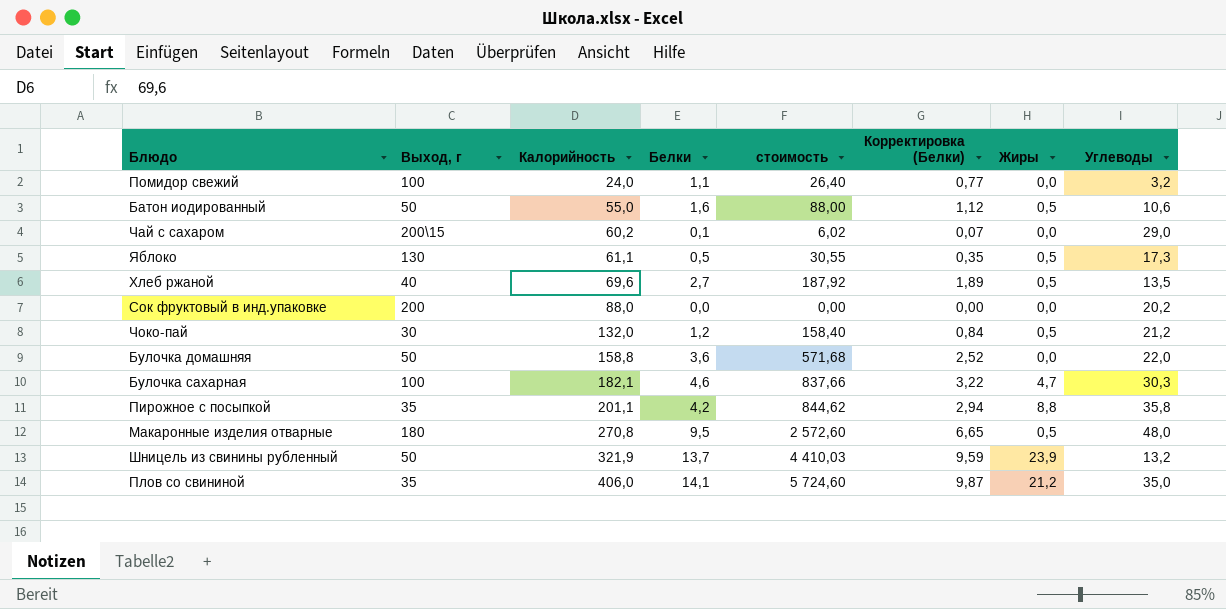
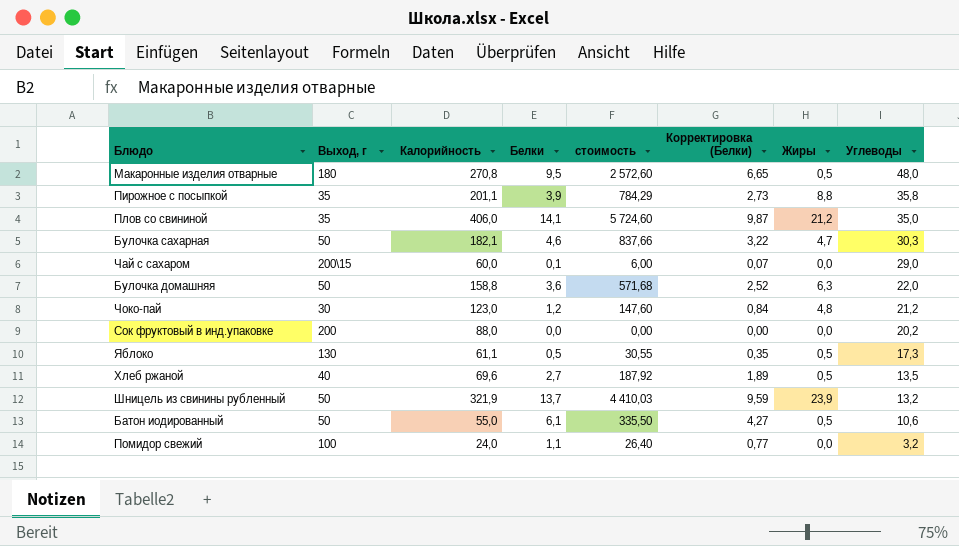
row order: Калорийность ascending -> Углеводы descending
Пирожное с посыпкой | Белки: 4,2 -> 3,9
Пирожное с посыпкой | стоимость: 844,62 -> 784,29
Пирожное с посыпкой | Корректировка (Белки): 2,94 -> 2,73
Булочка сахарная | Выход, г: 100 -> 50
Чай с сахаром | Калорийность: 60,2 -> 60,0
Чай с сахаром | стоимость: 6,02 -> 6,00
Булочка домашняя | Жиры: 0,0 -> 6,3
Чоко-пай | Калорийность: 132,0 -> 123,0
Чоко-пай | стоимость: 158,40 -> 147,60
Чоко-пай | Жиры: 0,5 -> 4,8
Батон иодированный | Белки: 1,6 -> 6,1
Батон иодированный | стоимость: 88,00 -> 335,50
Батон иодированный | Корректировка (Белки): 1,12 -> 4,27

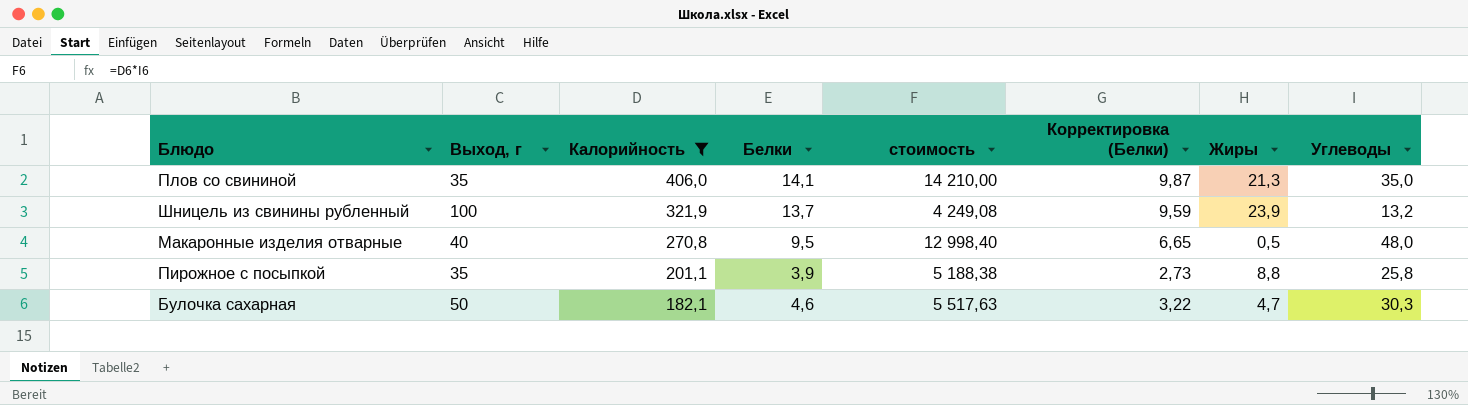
filter: none -> Калорийность >= 182,1
row order: Углеводы descending -> Калорийность descending
column стоимость | formula: [Калорийность] * [Белки] -> [Калорийность] * [Углеводы]
Плов со свининой | Жиры: 21,2 -> 21,3
Шницель из свинины рубленный | Выход, г: 50 -> 100
Макаронные изделия отварные | Выход, г: 180 -> 40
Пирожное с посыпкой | Углеводы: 35,8 -> 25,8

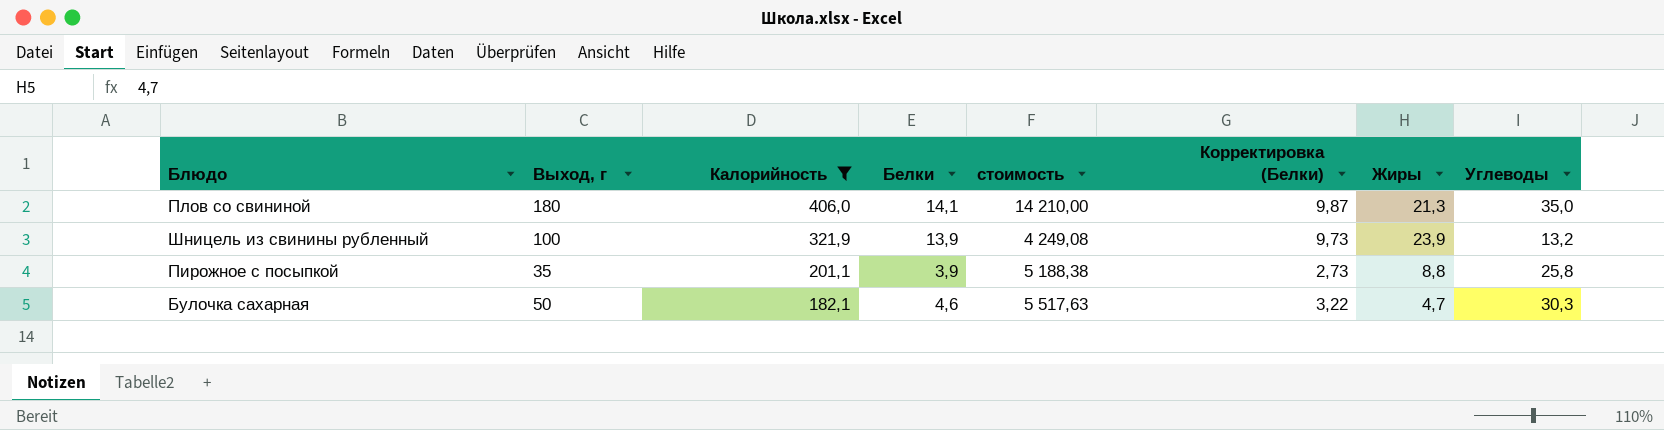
row Макаронные изделия отварные: 40 | 270,8 | 9,5 | 12 998,40 | 6,65 | 0,5 | 48,0 -> none
Плов со свининой | Выход, г: 35 -> 180
Шницель из свинины рубленный | Белки: 13,7 -> 13,9
Шницель из свинины рубленный | Корректировка (Белки): 9,59 -> 9,73

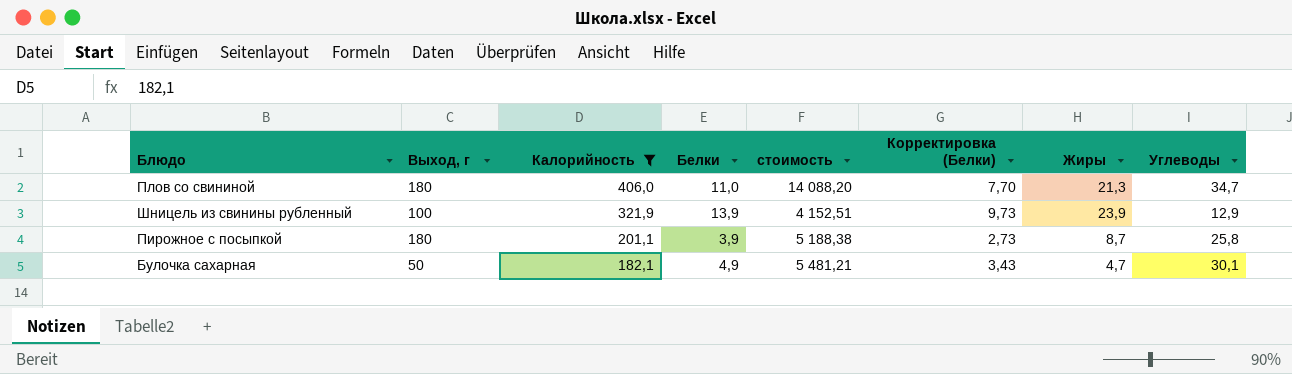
Плов со свининой | Белки: 14,1 -> 11,0
Плов со свининой | стоимость: 14 210,00 -> 14 088,20
Плов со свининой | Корректировка (Белки): 9,87 -> 7,70
Плов со свининой | Углеводы: 35,0 -> 34,7
Шницель из свинины рубленный | стоимость: 4 249,08 -> 4 152,51
Шницель из свинины рубленный | Углеводы: 13,2 -> 12,9
Пирожное с посыпкой | Выход, г: 35 -> 180
Пирожное с посыпкой | Жиры: 8,8 -> 8,7
Булочка сахарная | Белки: 4,6 -> 4,9
Булочка сахарная | стоимость: 5 517,63 -> 5 481,21
Булочка сахарная | Корректировка (Белки): 3,22 -> 3,43
Булочка сахарная | Углеводы: 30,3 -> 30,1

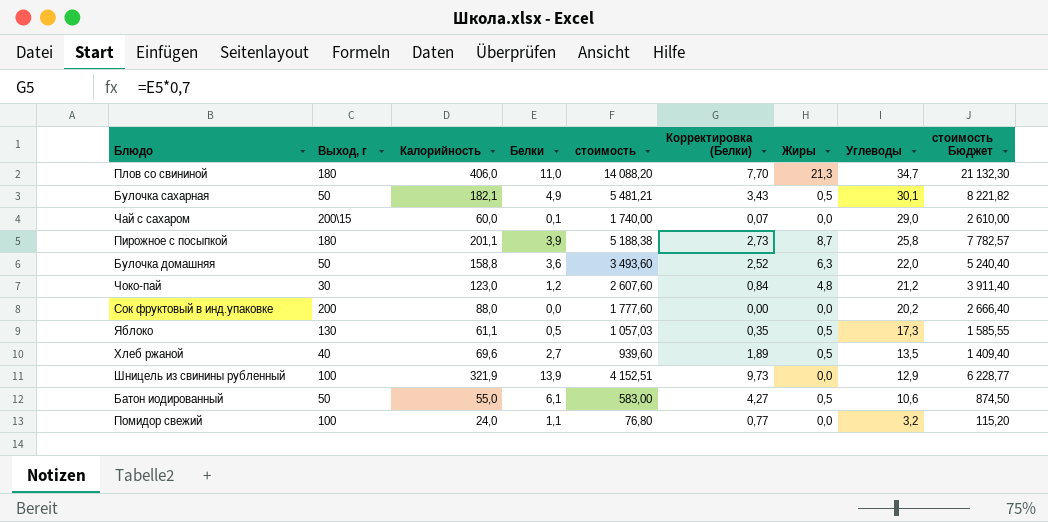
filter: Калорийность >= 182,1 -> none
row order: Калорийность descending -> Углеводы descending
column стоимость Бюджет | formula: none -> [стоимость] * 1,5
Булочка сахарная | Жиры: 4,7 -> 0,5
Шницель из свинины рубленный | Жиры: 23,9 -> 0,0

